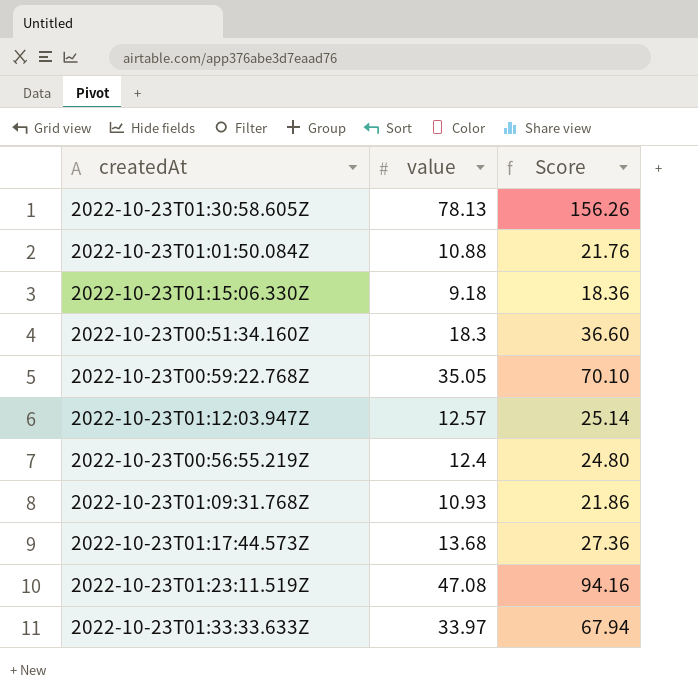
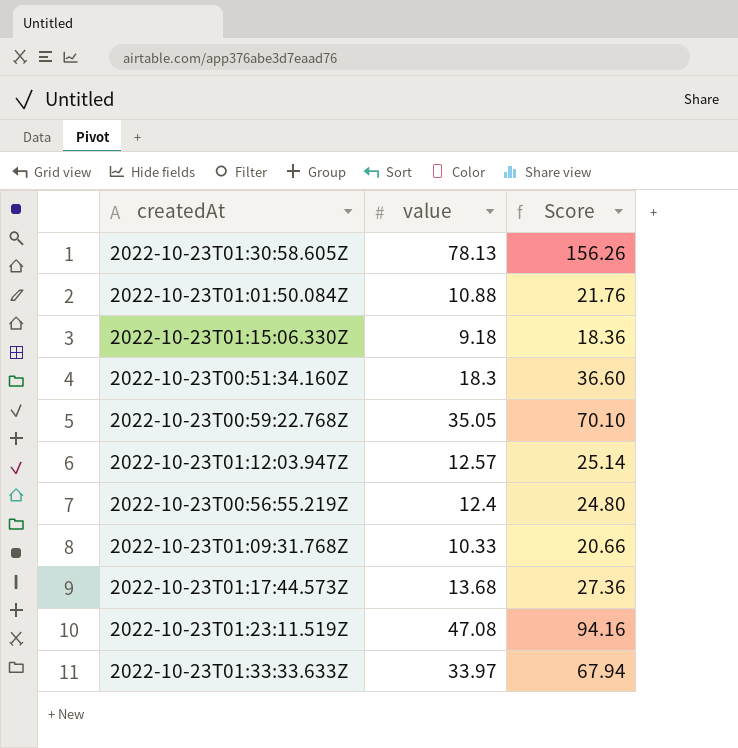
2022-10-23T01:09:31.768Z | value: 10.93 -> 10.33
2022-10-23T01:09:31.768Z | Score: 21.86 -> 20.66

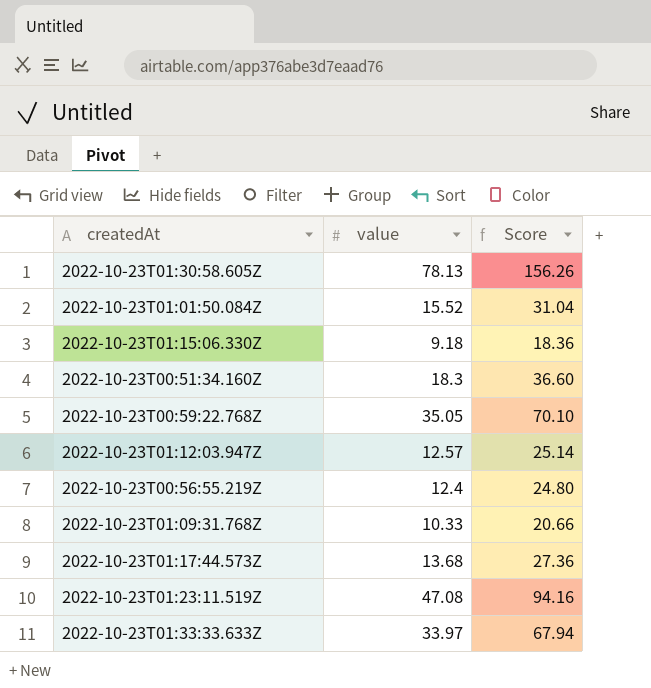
2022-10-23T01:01:50.084Z | value: 10.88 -> 15.52
2022-10-23T01:01:50.084Z | Score: 21.76 -> 31.04

